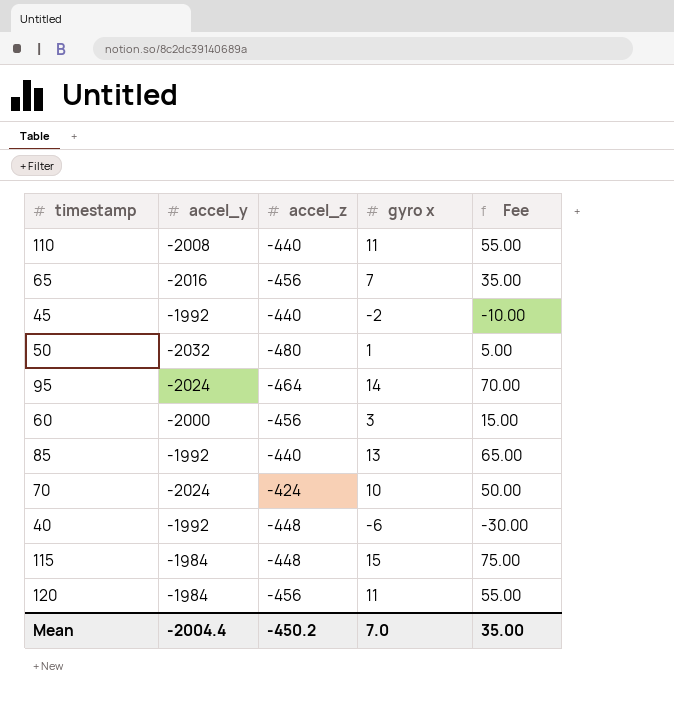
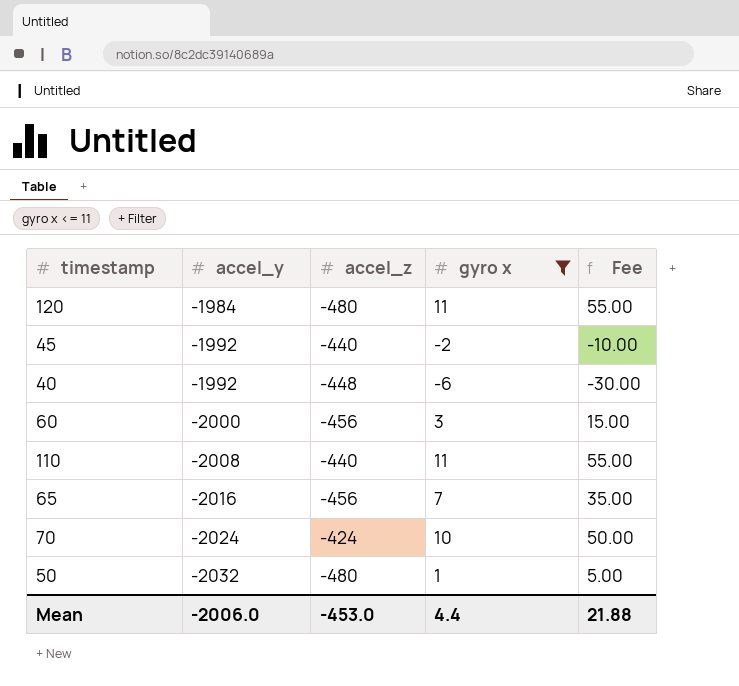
filter: none -> gyro x <= 11
row order: none -> accel_y descending
120 | accel_z: -456 -> -480
Mean | accel_y: -2004.4 -> -2006.0
Mean | accel_z: -450.2 -> -453.0
Mean | gyro x: 7.0 -> 4.4
Mean | Fee: 35.00 -> 21.88

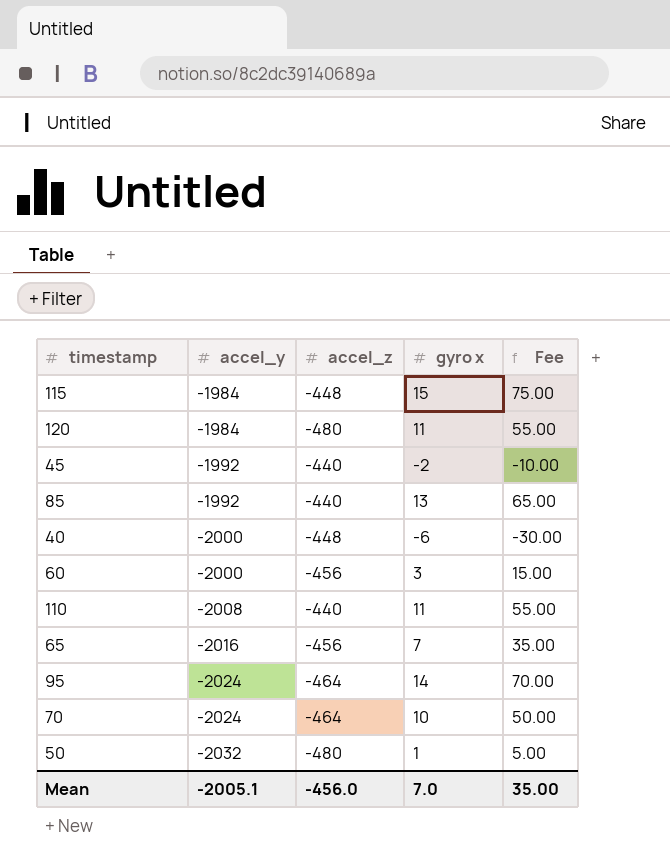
filter: gyro x <= 11 -> none
40 | accel_y: -1992 -> -2000
70 | accel_z: -424 -> -464
Mean | accel_y: -2006.0 -> -2005.1
Mean | accel_z: -453.0 -> -456.0
Mean | gyro x: 4.4 -> 7.0
Mean | Fee: 21.88 -> 35.00

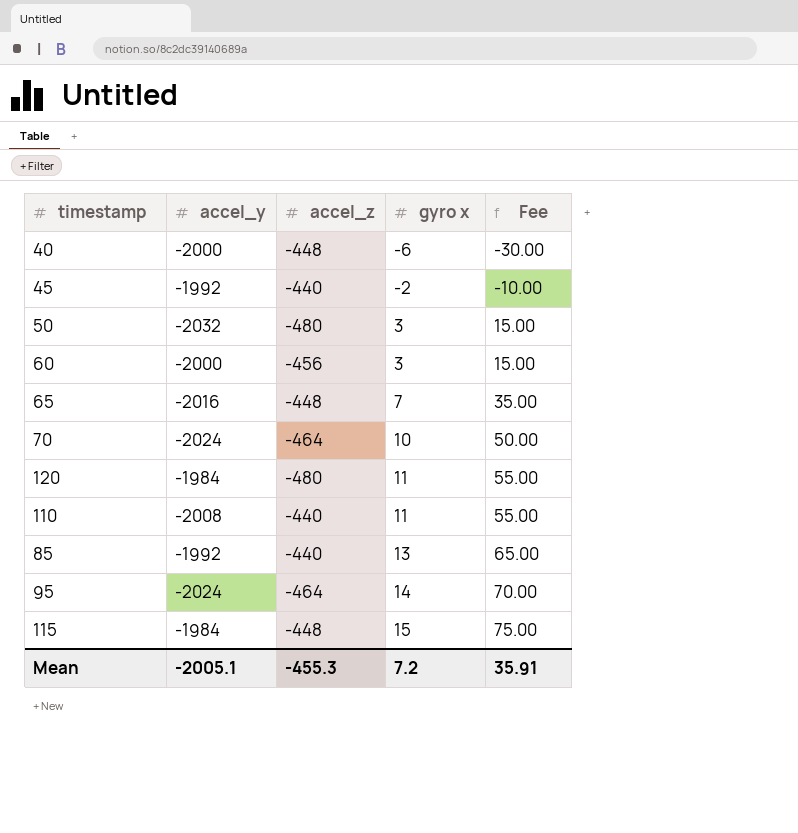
row order: accel_y descending -> gyro x ascending
50 | gyro x: 1 -> 3
50 | Fee: 5.00 -> 15.00
65 | accel_z: -456 -> -448
Mean | accel_z: -456.0 -> -455.3
Mean | gyro x: 7.0 -> 7.2
Mean | Fee: 35.00 -> 35.91

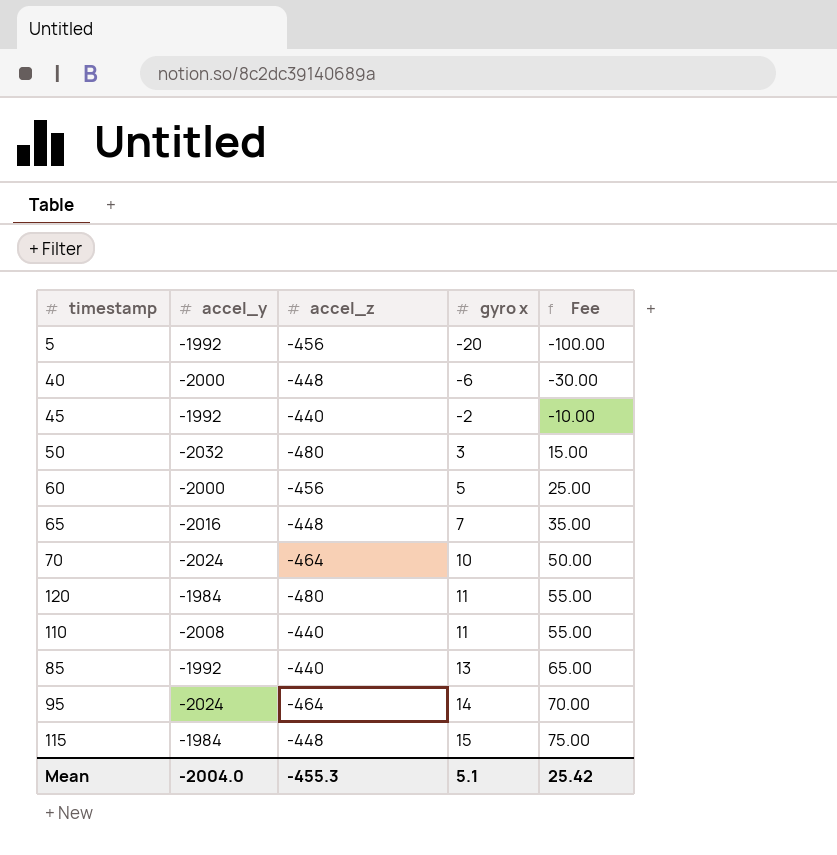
row 5: none -> -1992 | -456 | -20 | -100.00
60 | gyro x: 3 -> 5
60 | Fee: 15.00 -> 25.00
Mean | accel_y: -2005.1 -> -2004.0
Mean | gyro x: 7.2 -> 5.1
Mean | Fee: 35.91 -> 25.42

